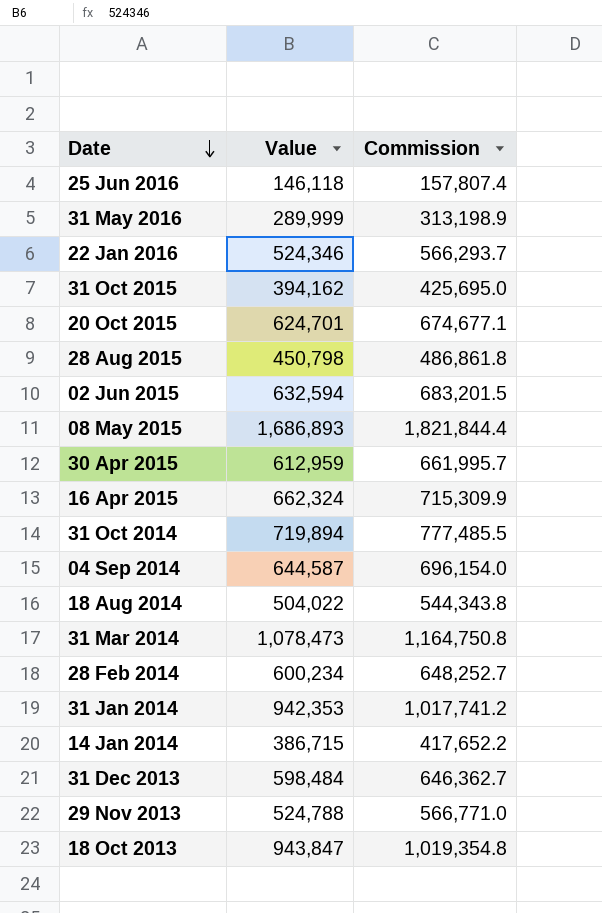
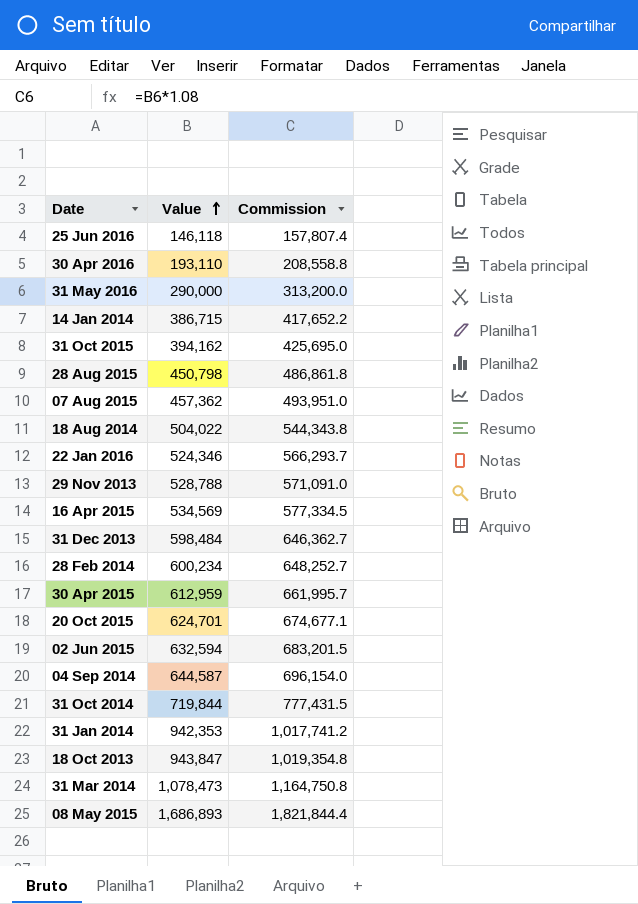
row order: Date descending -> Value ascending
row 30 Apr 2016: none -> 193,110 | 208,558.8
31 May 2016 | Value: 289,999 -> 290,000
31 May 2016 | Commission: 313,198.9 -> 313,200.0
row 07 Aug 2015: none -> 457,362 | 493,951.0
29 Nov 2013 | Value: 524,788 -> 528,788
29 Nov 2013 | Commission: 566,771.0 -> 571,091.0
16 Apr 2015 | Value: 662,324 -> 534,569
16 Apr 2015 | Commission: 715,309.9 -> 577,334.5
31 Oct 2014 | Value: 719,894 -> 719,844
31 Oct 2014 | Commission: 777,485.5 -> 777,431.5

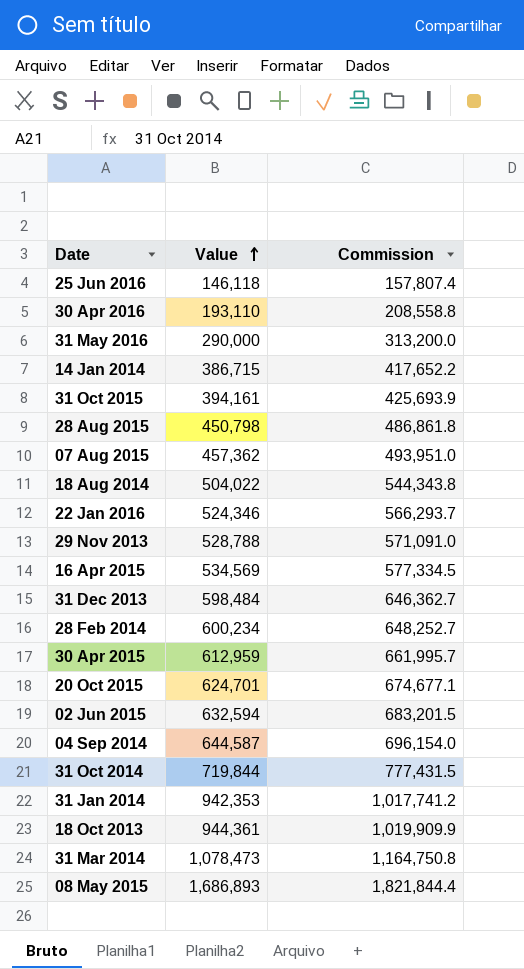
31 Oct 2015 | Value: 394,162 -> 394,161
31 Oct 2015 | Commission: 425,695.0 -> 425,693.9
18 Oct 2013 | Value: 943,847 -> 944,361
18 Oct 2013 | Commission: 1,019,354.8 -> 1,019,909.9

